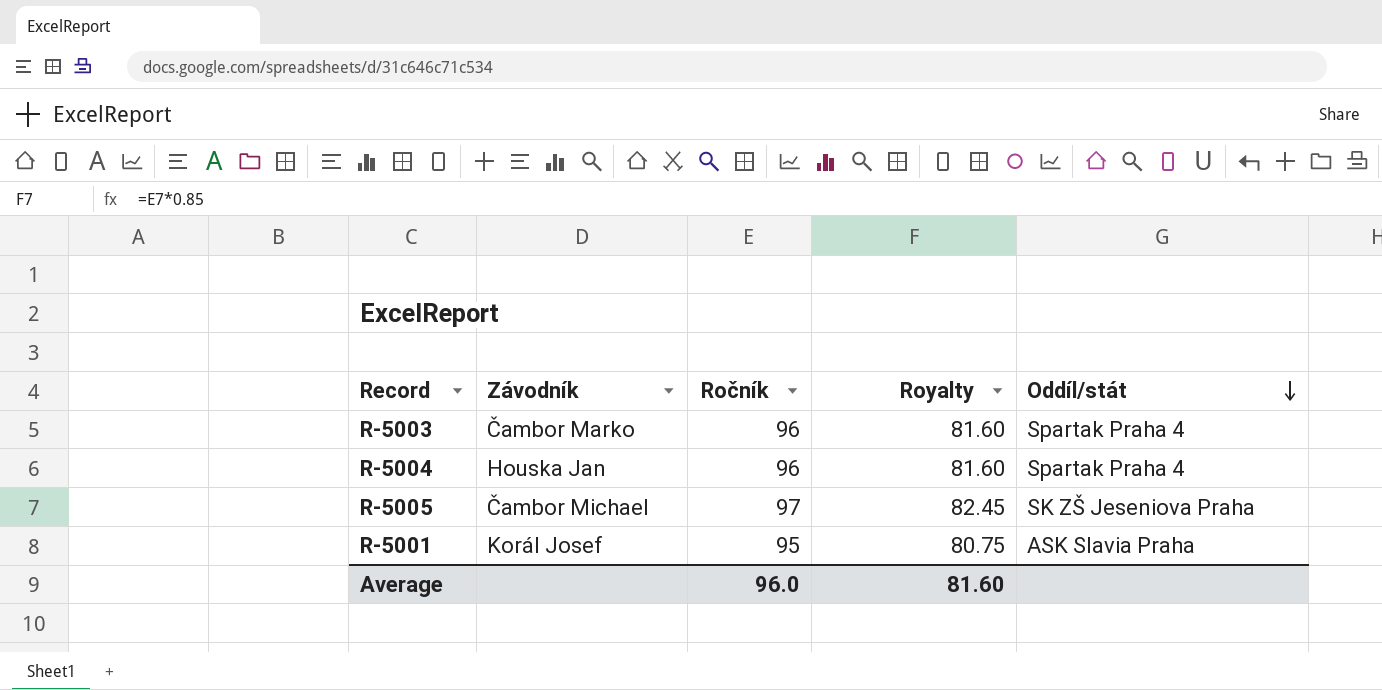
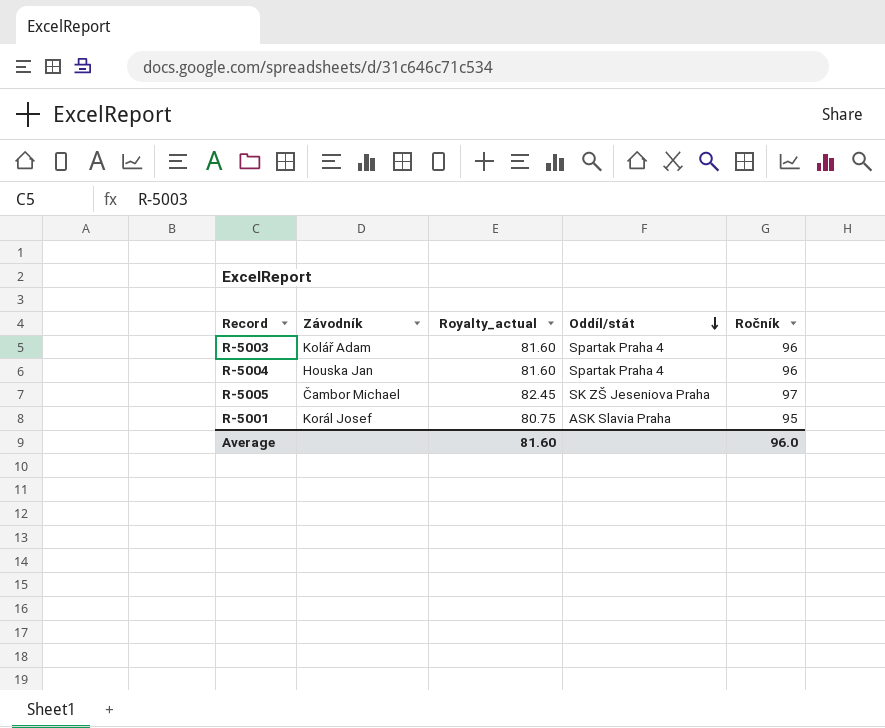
column name: Royalty -> Royalty_actual
column Ročník | position: 3 -> 5
R-5003 | Závodník: Čambor Marko -> Kolář Adam

